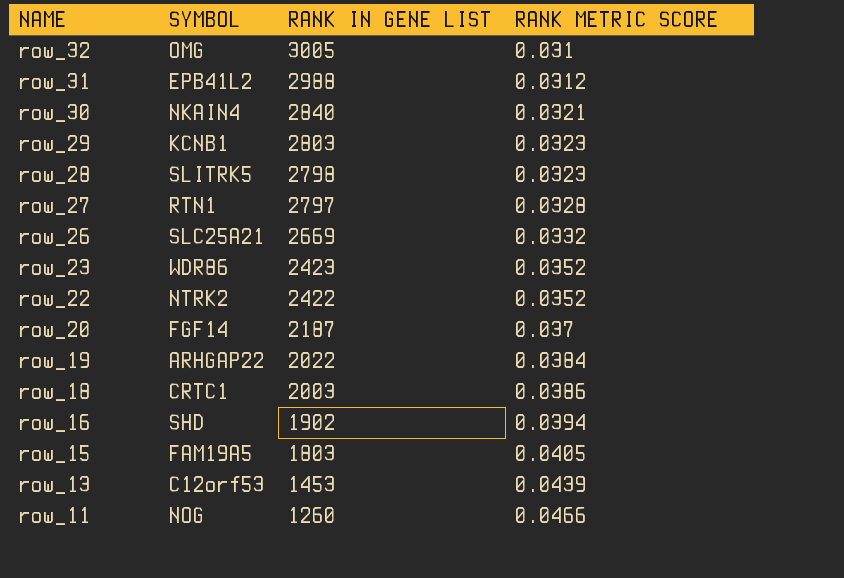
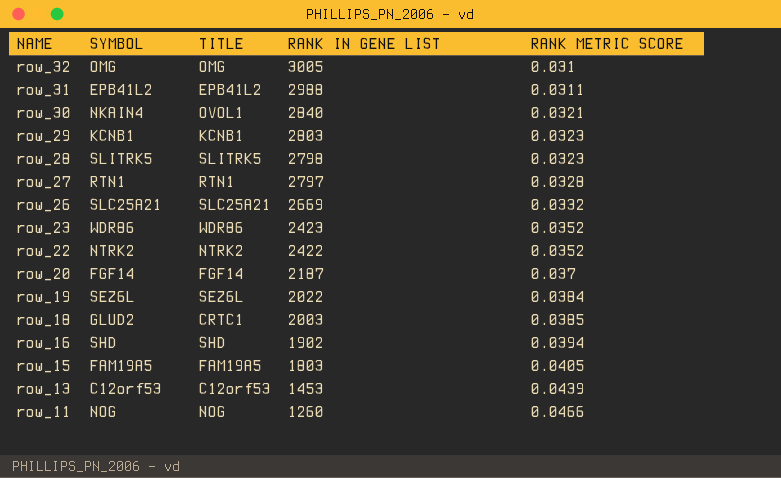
column TITLE | position: none -> 3
row_31 | RANK METRIC SCORE: 0.0312 -> 0.0311
row_19 | SYMBOL: ARHGAP22 -> SEZ6L
row_18 | SYMBOL: CRTC1 -> GLUD2
row_18 | RANK METRIC SCORE: 0.0386 -> 0.0385

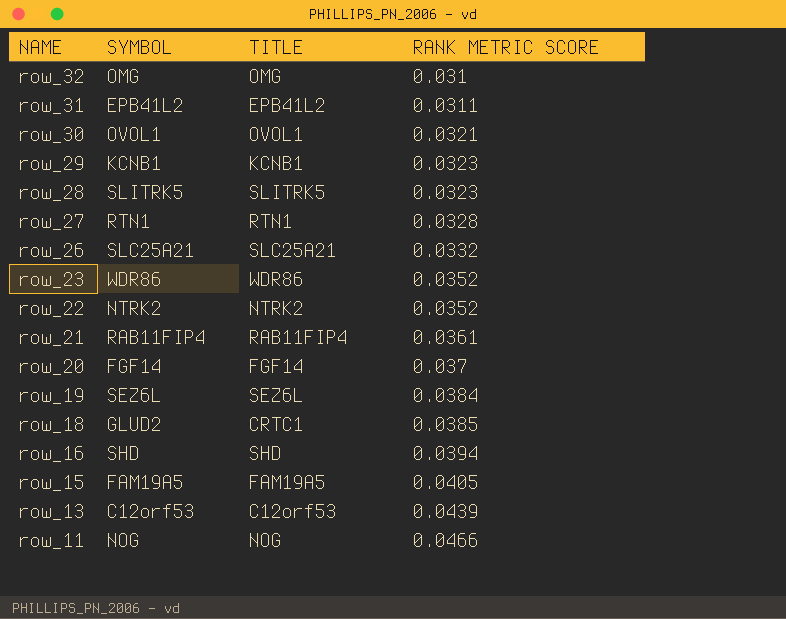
column RANK IN GENE LIST | position: 4 -> none
row_30 | SYMBOL: NKAIN4 -> OVOL1
row row_21: none -> RAB11FIP4 | RAB11FIP4 | 0.0361

